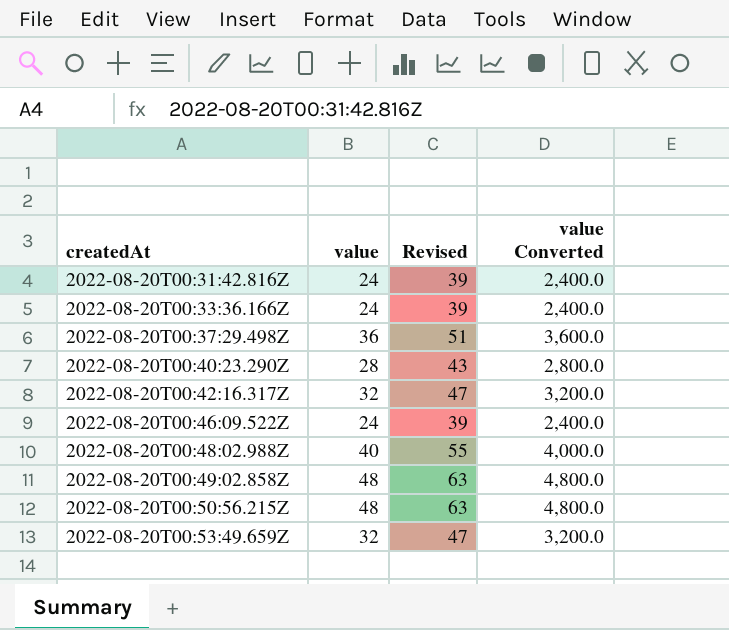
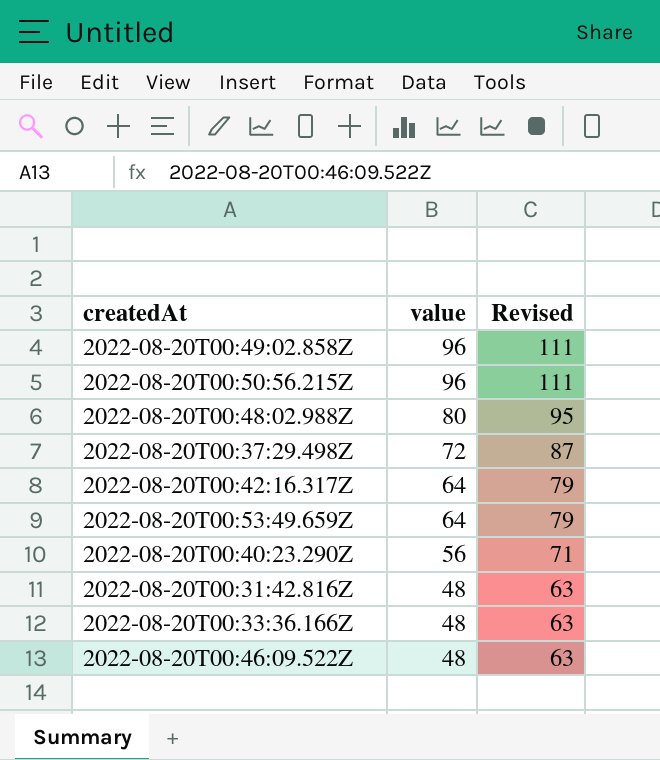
row order: createdAt ascending -> value descending
column value Converted | formula: [value] * 100 -> none
2022-08-20T00:49:02.858Z | value: 48 -> 96
2022-08-20T00:49:02.858Z | Revised: 63 -> 111
2022-08-20T00:50:56.215Z | value: 48 -> 96
2022-08-20T00:50:56.215Z | Revised: 63 -> 111
2022-08-20T00:48:02.988Z | value: 40 -> 80
2022-08-20T00:48:02.988Z | Revised: 55 -> 95
2022-08-20T00:37:29.498Z | value: 36 -> 72
2022-08-20T00:37:29.498Z | Revised: 51 -> 87
2022-08-20T00:42:16.317Z | value: 32 -> 64
2022-08-20T00:42:16.317Z | Revised: 47 -> 79
2022-08-20T00:53:49.659Z | value: 32 -> 64
2022-08-20T00:53:49.659Z | Revised: 47 -> 79
2022-08-20T00:40:23.290Z | value: 28 -> 56
2022-08-20T00:40:23.290Z | Revised: 43 -> 71
2022-08-20T00:31:42.816Z | value: 24 -> 48
2022-08-20T00:31:42.816Z | Revised: 39 -> 63
2022-08-20T00:33:36.166Z | value: 24 -> 48
2022-08-20T00:33:36.166Z | Revised: 39 -> 63
2022-08-20T00:46:09.522Z | value: 24 -> 48
2022-08-20T00:46:09.522Z | Revised: 39 -> 63

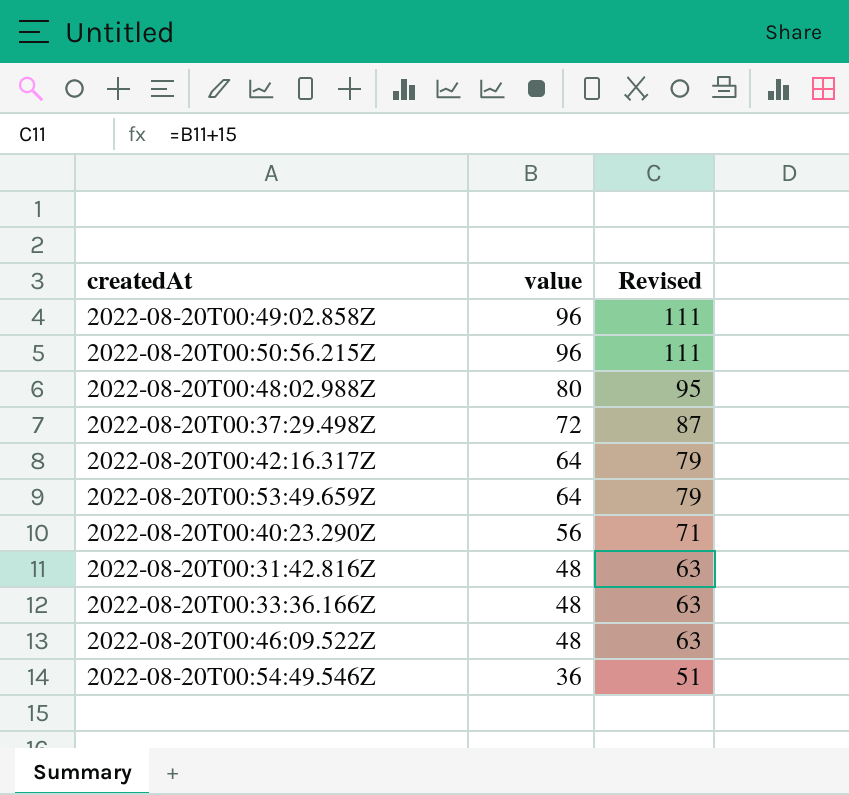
row 2022-08-20T00:54:49.546Z: none -> 36 | 51

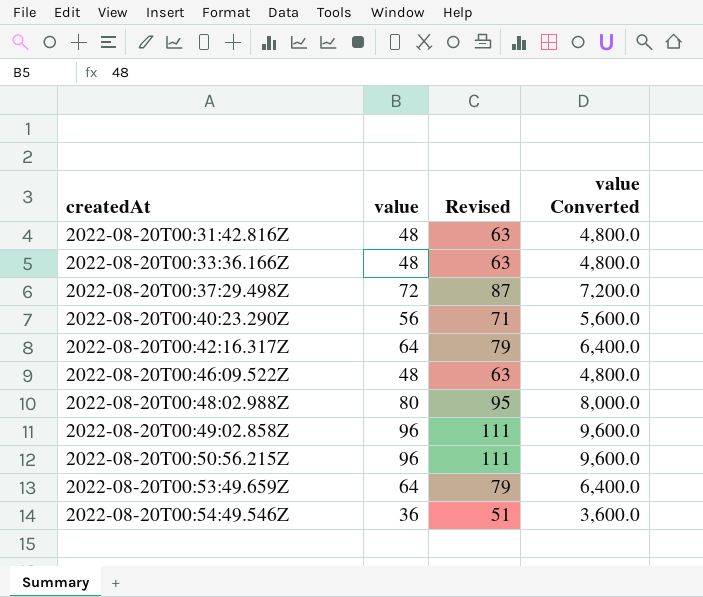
row order: value descending -> createdAt ascending
column value Converted | formula: none -> [value] * 100

